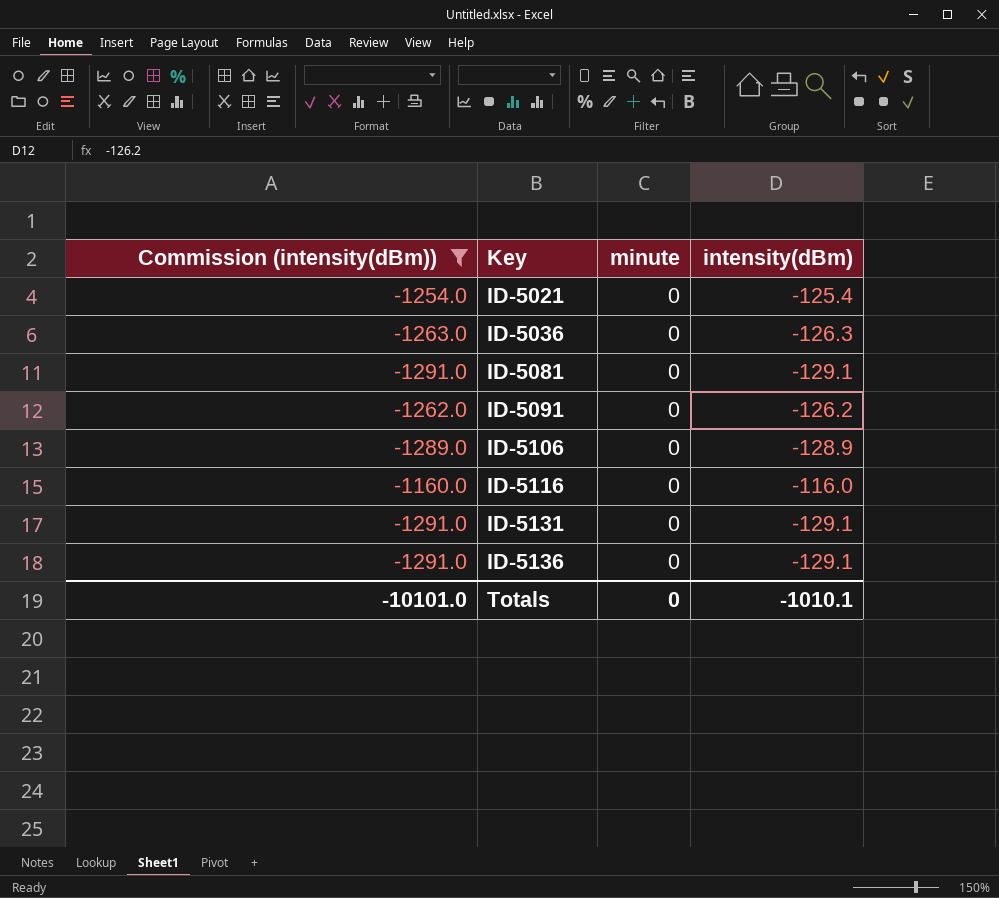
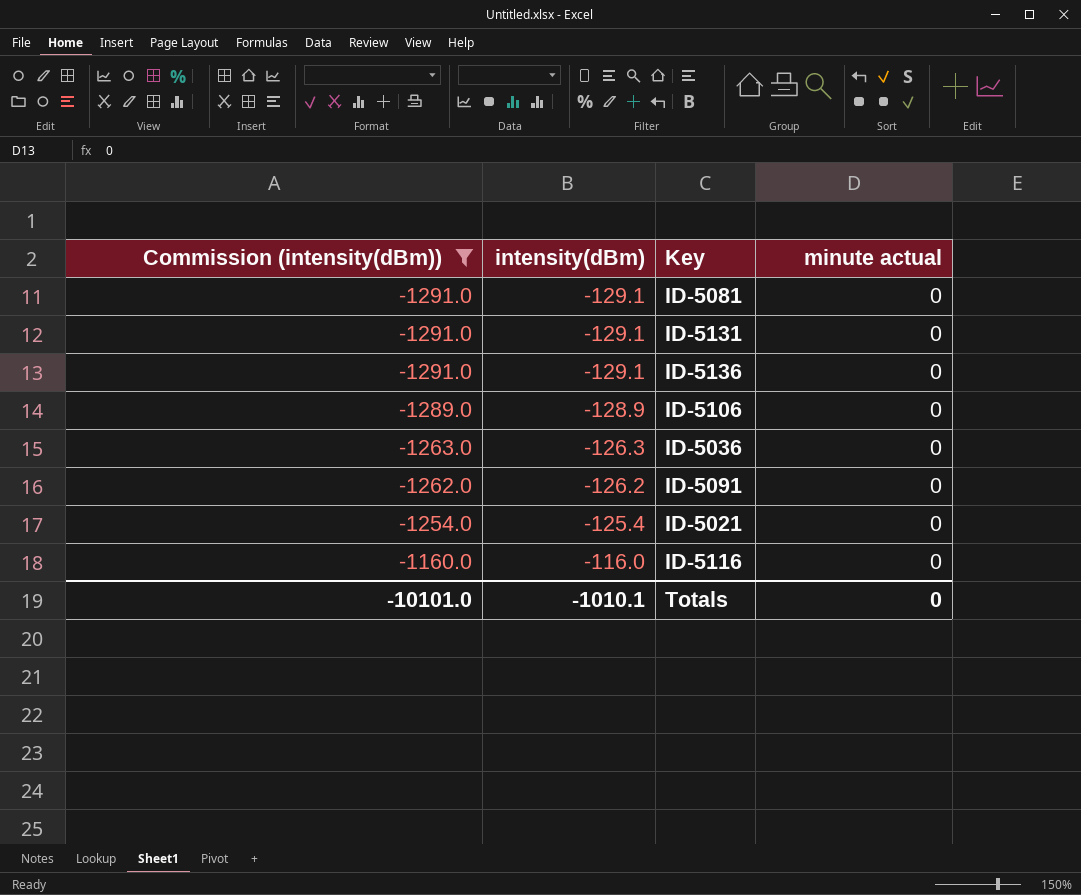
row order: Key ascending -> Commission (intensity(dBm)) ascending
column intensity(dBm) | position: 4 -> 2
column name: minute -> minute actual

